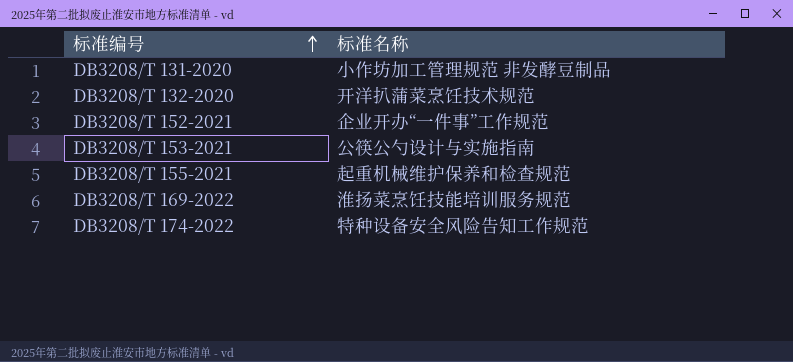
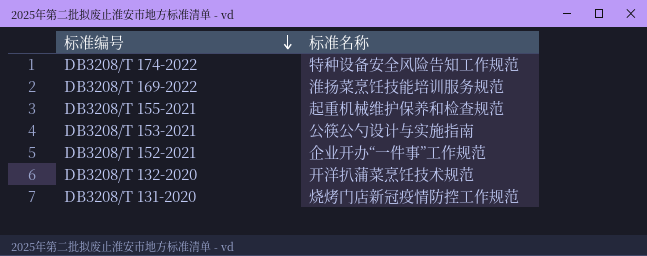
row order: 标准编号 ascending -> 标准编号 descending
DB3208/T 131-2020 | 标准名称: 小作坊加工管理规范 非发酵豆制品 -> 烧烤门店新冠疫情防控工作规范

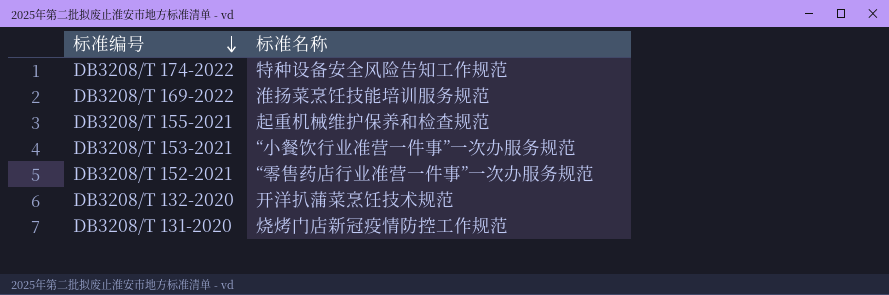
DB3208/T 153-2021 | 标准名称: 公筷公勺设计与实施指南 -> “小餐饮行业准营一件事”一次办服务规范
DB3208/T 152-2021 | 标准名称: 企业开办“一件事”工作规范 -> “零售药店行业准营一件事”一次办服务规范

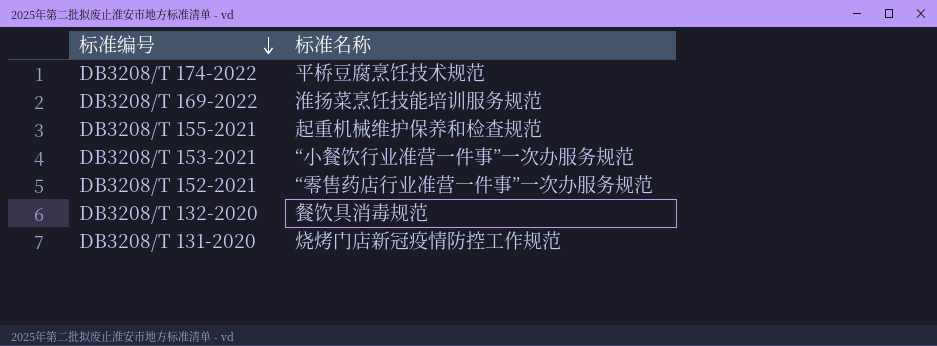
DB3208/T 174-2022 | 标准名称: 特种设备安全风险告知工作规范 -> 平桥豆腐烹饪技术规范
DB3208/T 132-2020 | 标准名称: 开洋扒蒲菜烹饪技术规范 -> 餐饮具消毒规范

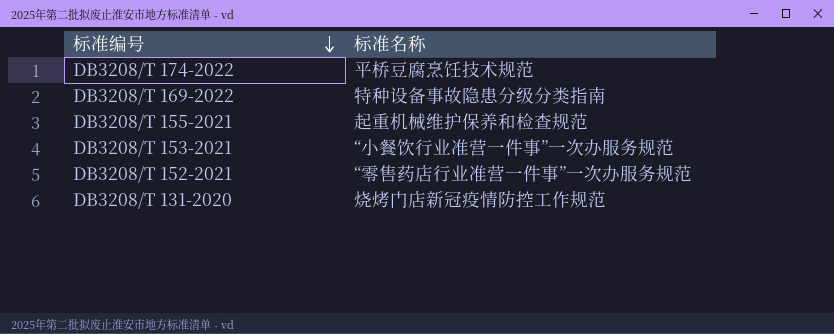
row DB3208/T 132-2020: 餐饮具消毒规范 -> none
DB3208/T 169-2022 | 标准名称: 淮扬菜烹饪技能培训服务规范 -> 特种设备事故隐患分级分类指南

